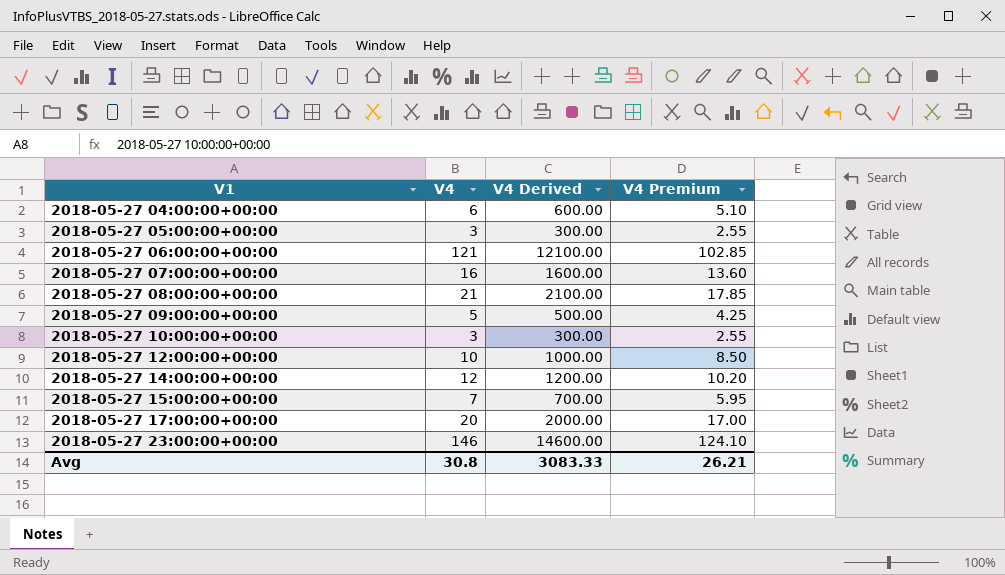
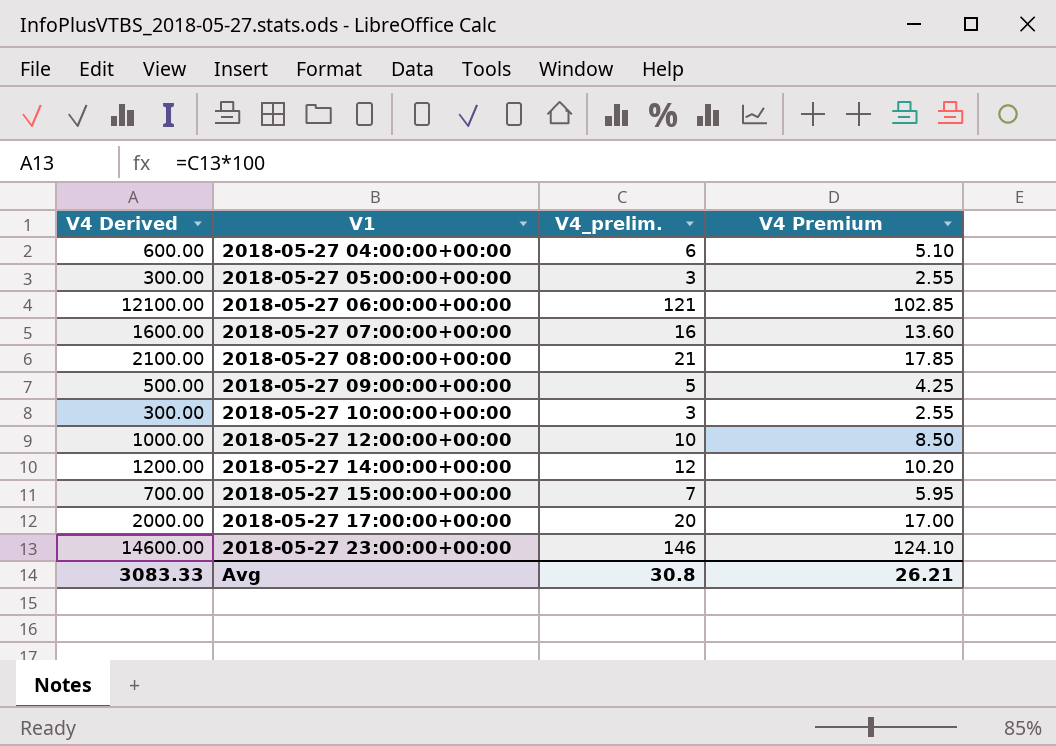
column V4 Derived | position: 3 -> 1
column name: V4 -> V4_prelim.

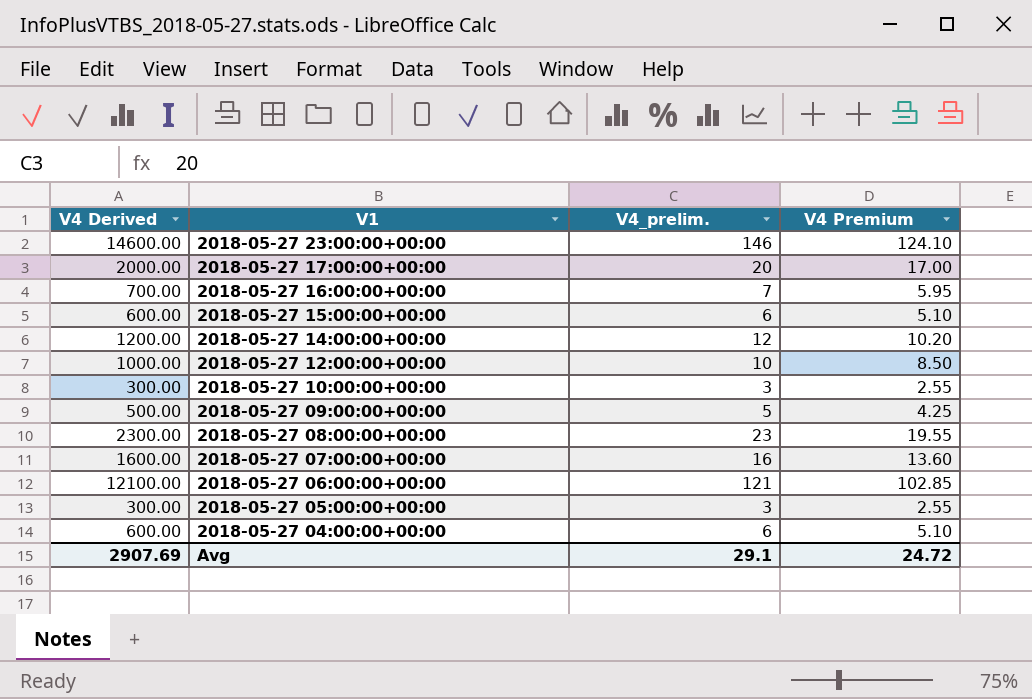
row order: V1 ascending -> V1 descending
row 2018-05-27 16:00:00+00:00: none -> 700.00 | 7 | 5.95
2018-05-27 15:00:00+00:00 | V4 Derived: 700.00 -> 600.00
2018-05-27 15:00:00+00:00 | V4_prelim.: 7 -> 6
2018-05-27 15:00:00+00:00 | V4 Premium: 5.95 -> 5.10
2018-05-27 08:00:00+00:00 | V4 Derived: 2100.00 -> 2300.00
2018-05-27 08:00:00+00:00 | V4_prelim.: 21 -> 23
2018-05-27 08:00:00+00:00 | V4 Premium: 17.85 -> 19.55
Avg | V4 Derived: 3083.33 -> 2907.69
Avg | V4_prelim.: 30.8 -> 29.1
Avg | V4 Premium: 26.21 -> 24.72

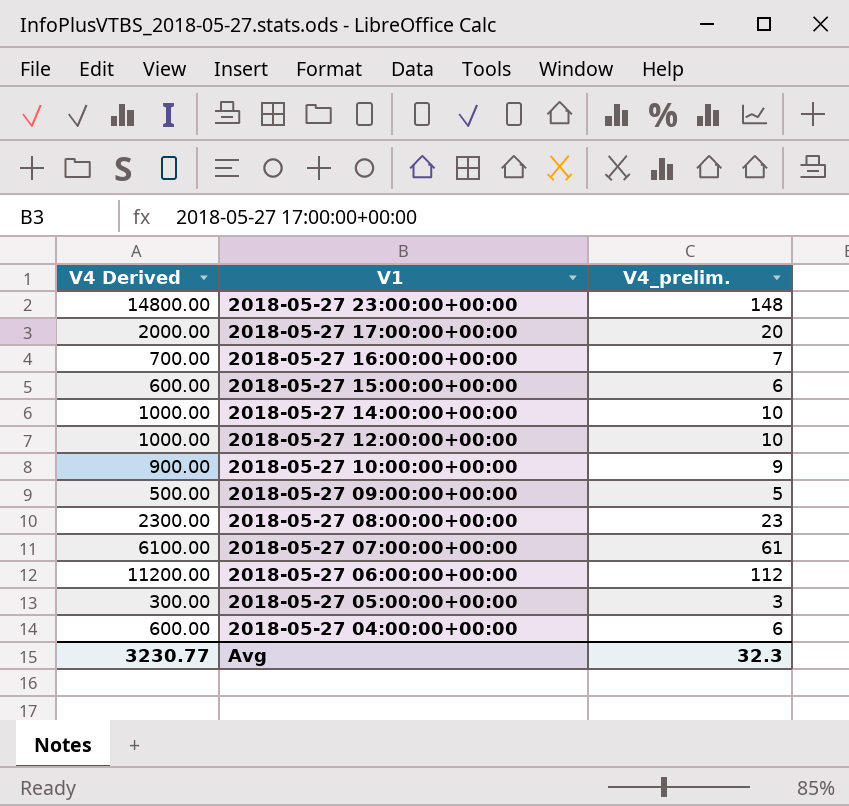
column V4 Premium | formula: [V4_prelim.] * 0.85 -> none
2018-05-27 23:00:00+00:00 | V4 Derived: 14600.00 -> 14800.00
2018-05-27 23:00:00+00:00 | V4_prelim.: 146 -> 148
2018-05-27 14:00:00+00:00 | V4 Derived: 1200.00 -> 1000.00
2018-05-27 14:00:00+00:00 | V4_prelim.: 12 -> 10
2018-05-27 10:00:00+00:00 | V4 Derived: 300.00 -> 900.00
2018-05-27 10:00:00+00:00 | V4_prelim.: 3 -> 9
2018-05-27 07:00:00+00:00 | V4 Derived: 1600.00 -> 6100.00
2018-05-27 07:00:00+00:00 | V4_prelim.: 16 -> 61
2018-05-27 06:00:00+00:00 | V4 Derived: 12100.00 -> 11200.00
2018-05-27 06:00:00+00:00 | V4_prelim.: 121 -> 112
Avg | V4 Derived: 2907.69 -> 3230.77
Avg | V4_prelim.: 29.1 -> 32.3

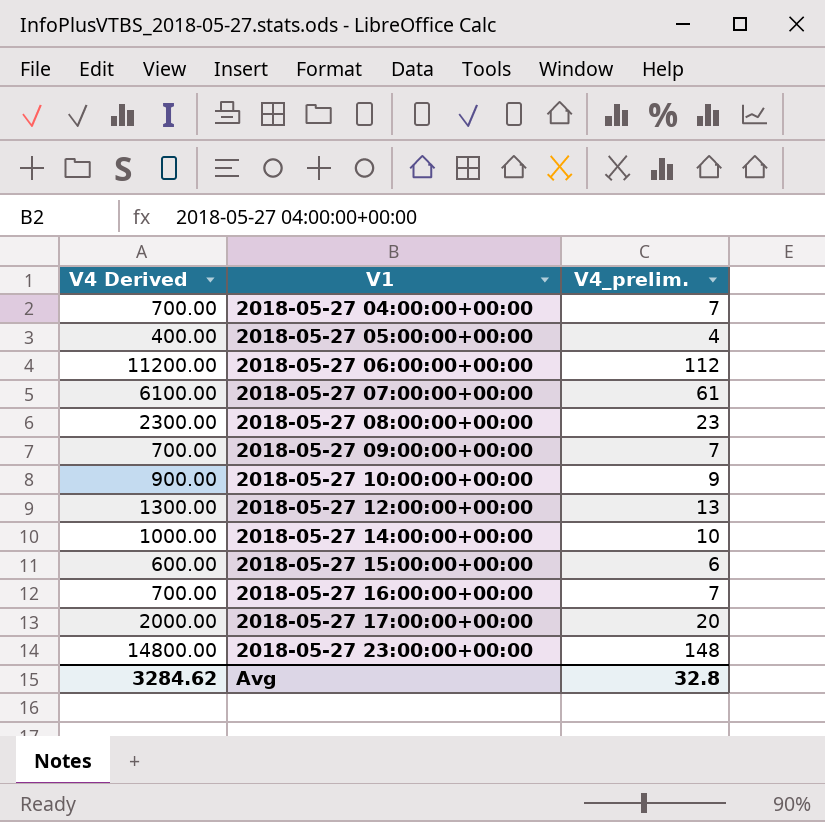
row order: V1 descending -> V1 ascending
2018-05-27 04:00:00+00:00 | V4 Derived: 600.00 -> 700.00
2018-05-27 04:00:00+00:00 | V4_prelim.: 6 -> 7
2018-05-27 05:00:00+00:00 | V4 Derived: 300.00 -> 400.00
2018-05-27 05:00:00+00:00 | V4_prelim.: 3 -> 4
2018-05-27 09:00:00+00:00 | V4 Derived: 500.00 -> 700.00
2018-05-27 09:00:00+00:00 | V4_prelim.: 5 -> 7
2018-05-27 12:00:00+00:00 | V4 Derived: 1000.00 -> 1300.00
2018-05-27 12:00:00+00:00 | V4_prelim.: 10 -> 13
Avg | V4 Derived: 3230.77 -> 3284.62
Avg | V4_prelim.: 32.3 -> 32.8

